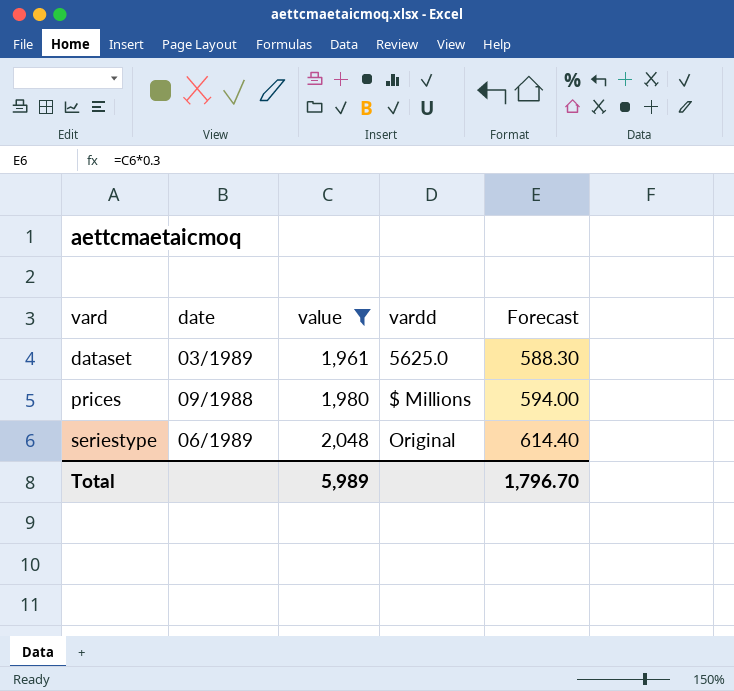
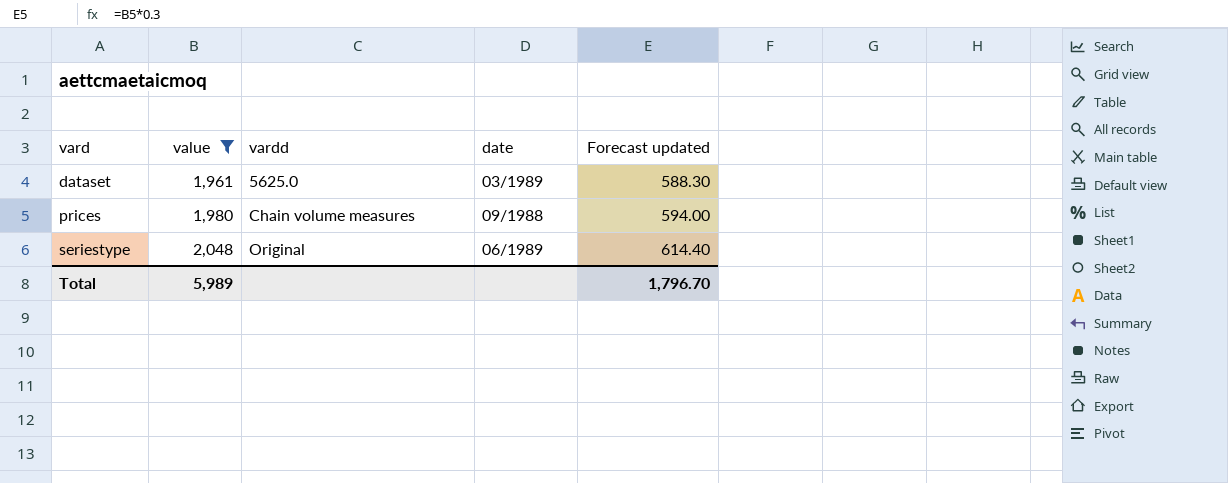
column date | position: 2 -> 4
column name: Forecast -> Forecast updated
prices | vardd: $ Millions -> Chain volume measures

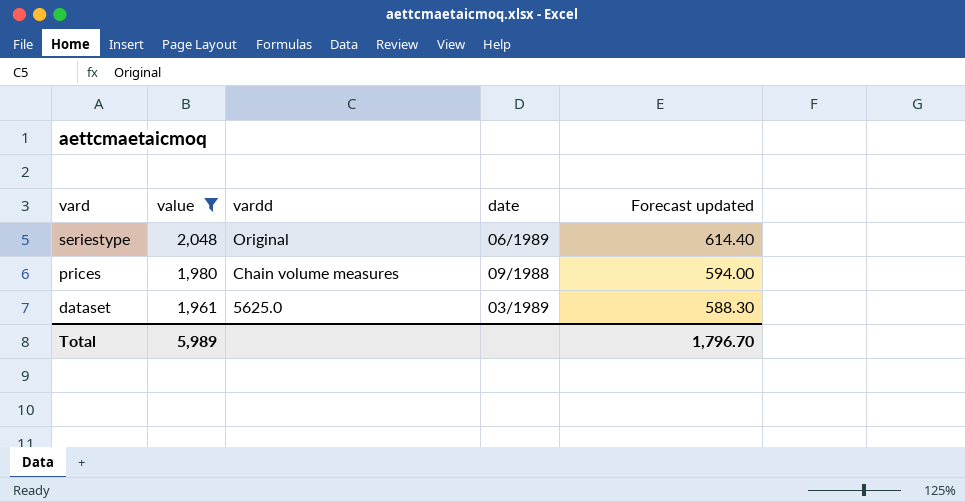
row order: vard ascending -> vard descending

